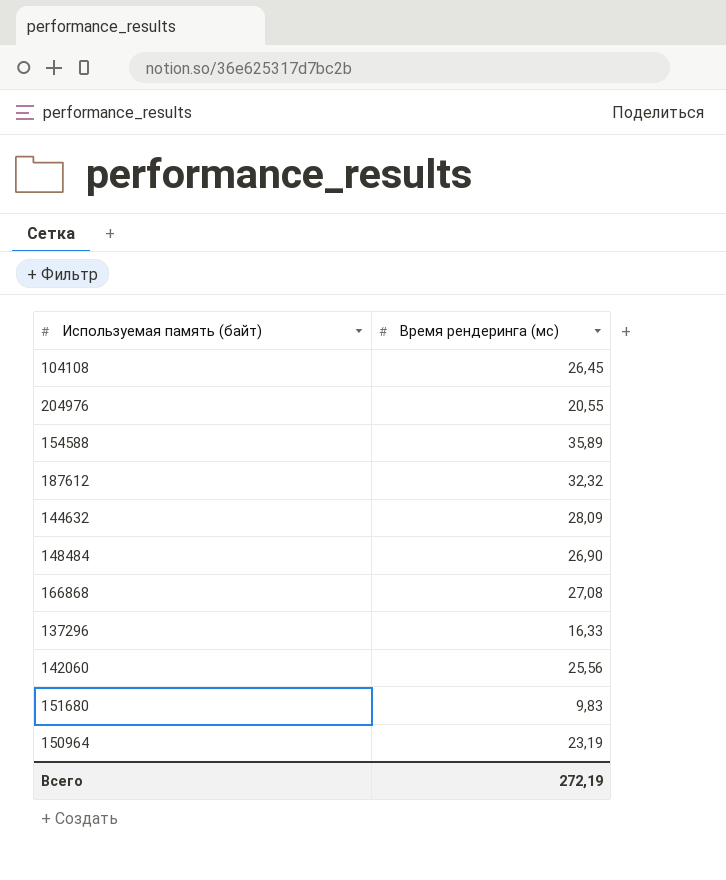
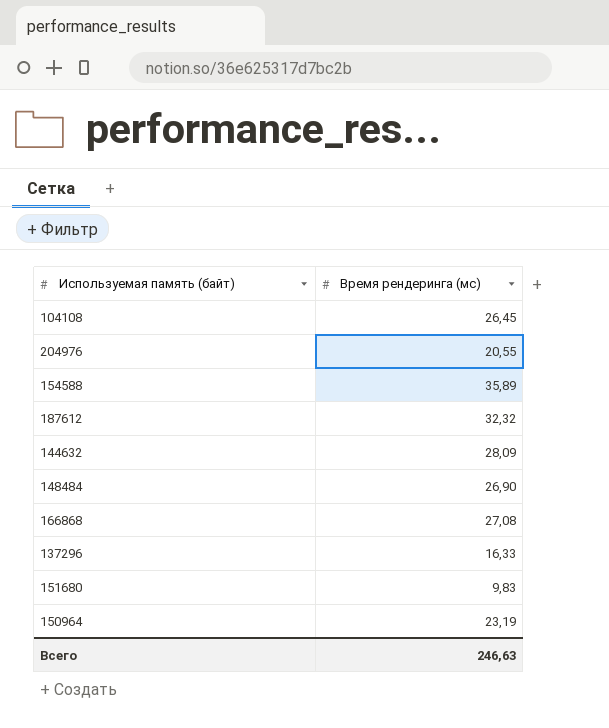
row 142060: 25,56 -> none
Всего | Время рендеринга (мс): 272,19 -> 246,63

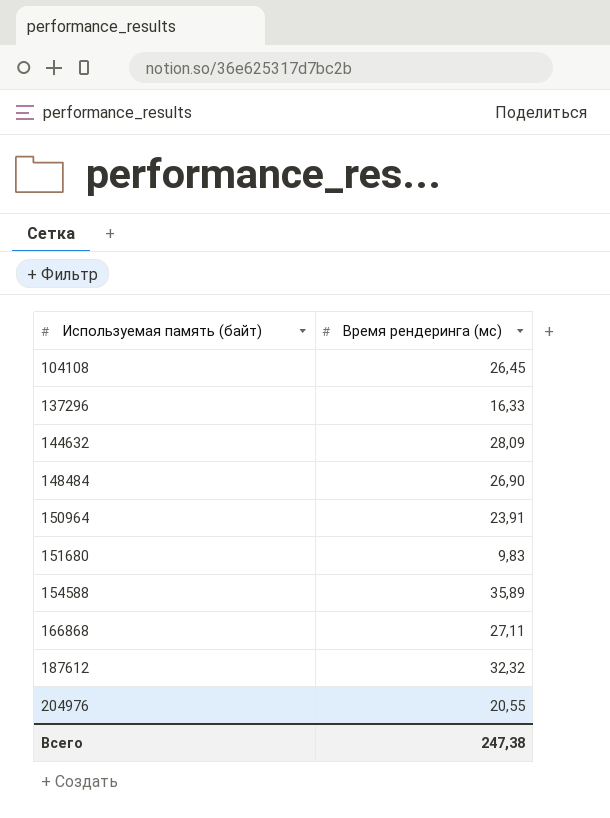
row order: none -> Используемая память (байт) ascending
150964 | Время рендеринга (мс): 23,19 -> 23,91
166868 | Время рендеринга (мс): 27,08 -> 27,11
Всего | Время рендеринга (мс): 246,63 -> 247,38

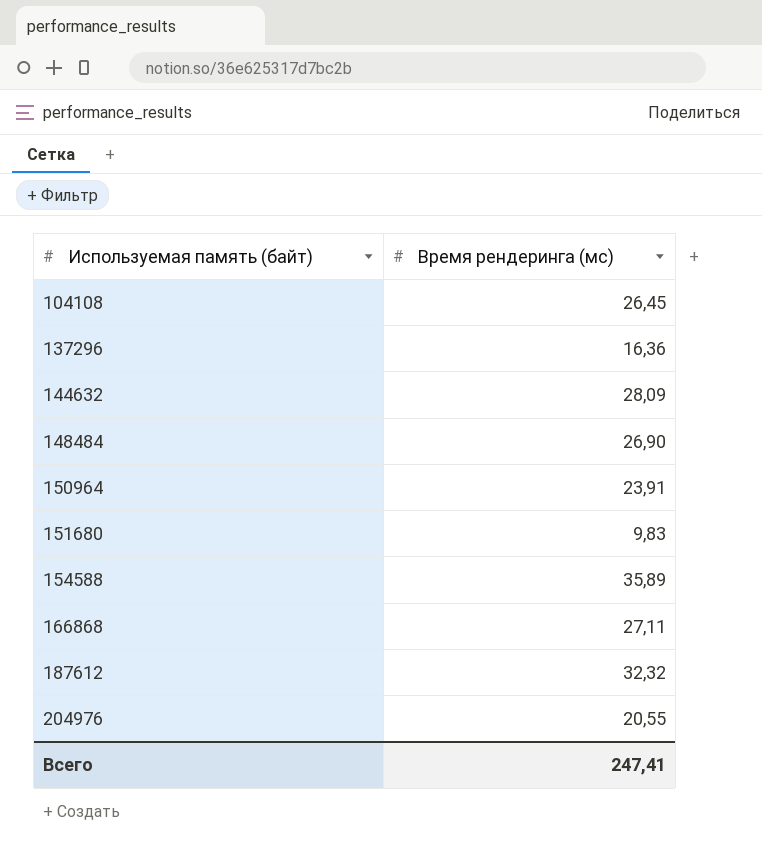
137296 | Время рендеринга (мс): 16,33 -> 16,36
Всего | Время рендеринга (мс): 247,38 -> 247,41

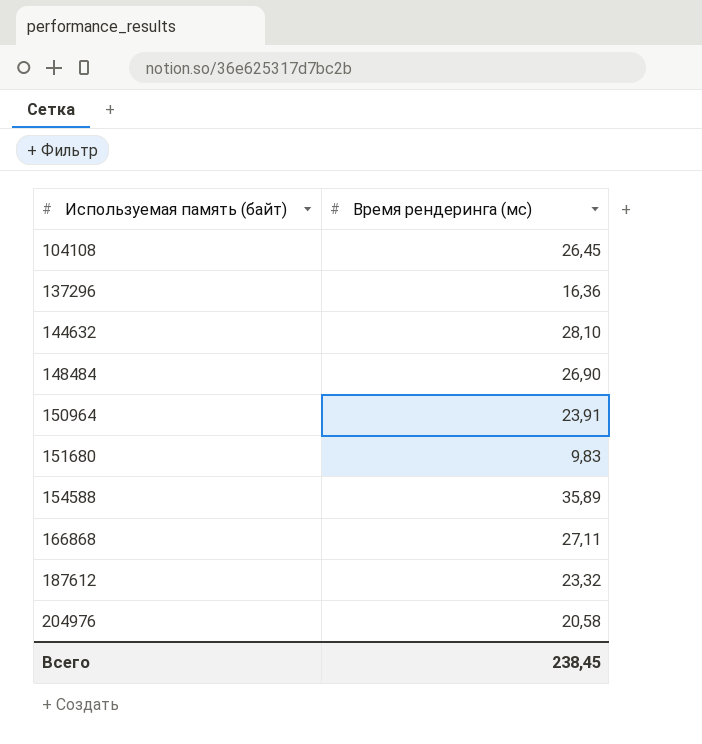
144632 | Время рендеринга (мс): 28,09 -> 28,10
187612 | Время рендеринга (мс): 32,32 -> 23,32
204976 | Время рендеринга (мс): 20,55 -> 20,58
Всего | Время рендеринга (мс): 247,41 -> 238,45

